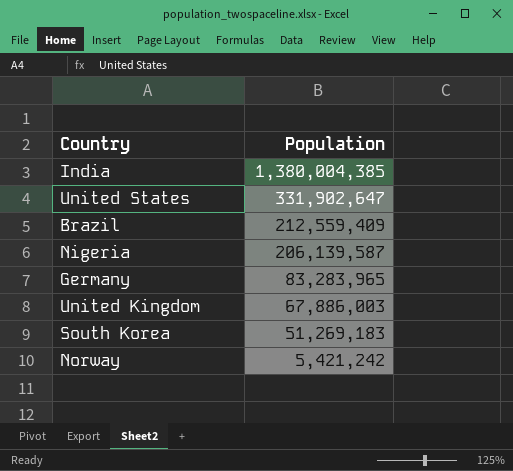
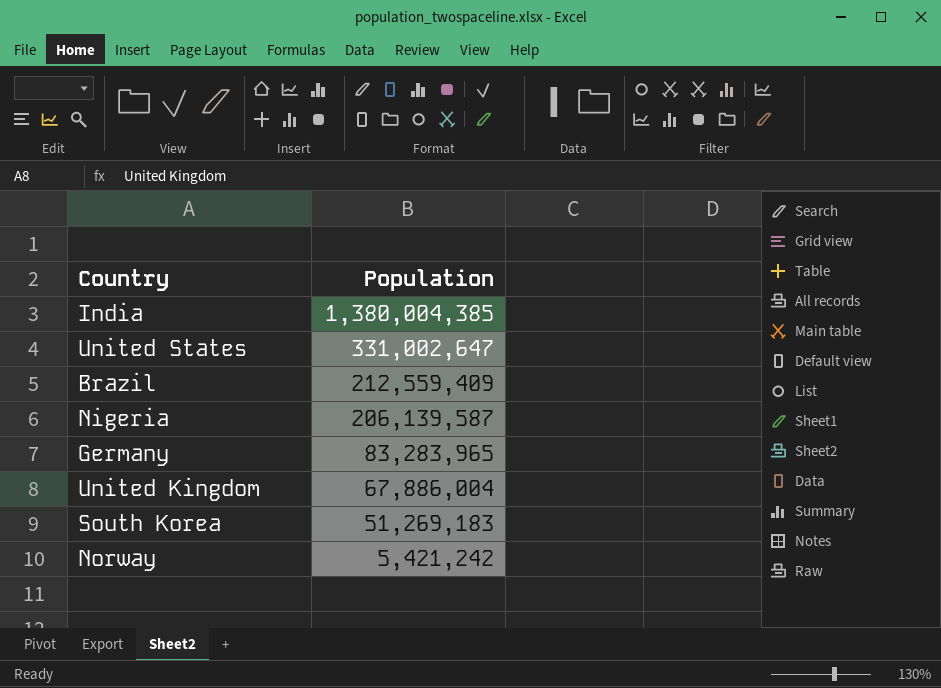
United States | Population: 331,902,647 -> 331,002,647
United Kingdom | Population: 67,886,003 -> 67,886,004

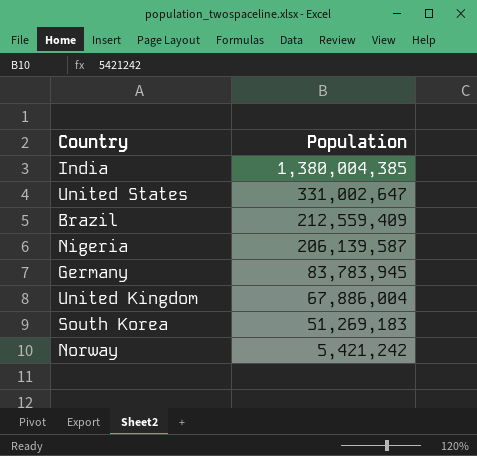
Germany | Population: 83,283,965 -> 83,783,945

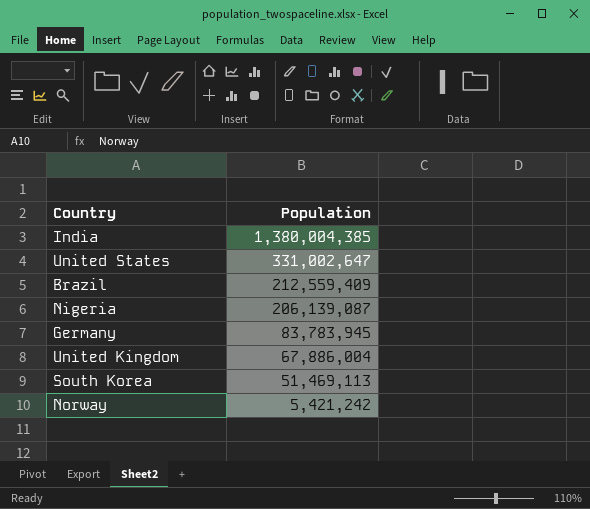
Nigeria | Population: 206,139,587 -> 206,139,087
South Korea | Population: 51,269,183 -> 51,469,113

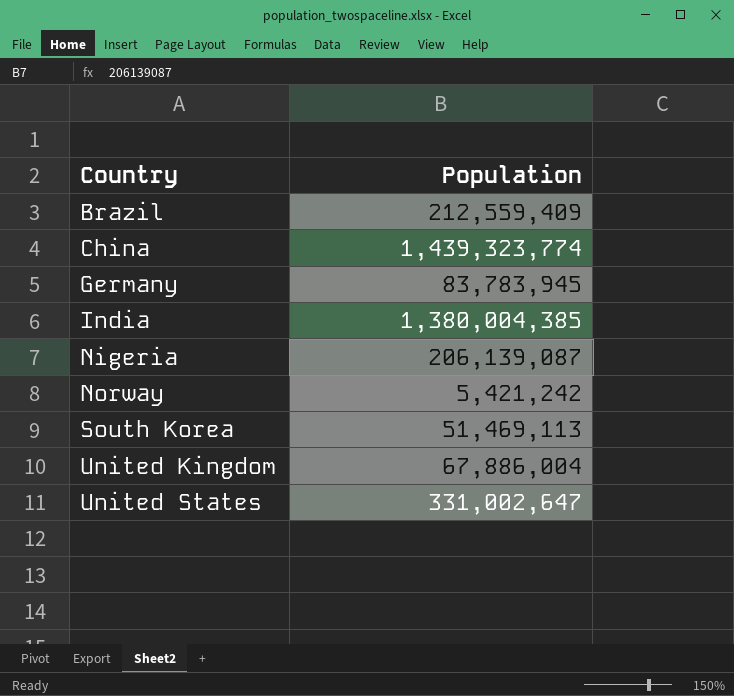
row order: Population descending -> Country ascending
row China: none -> 1,439,323,774

